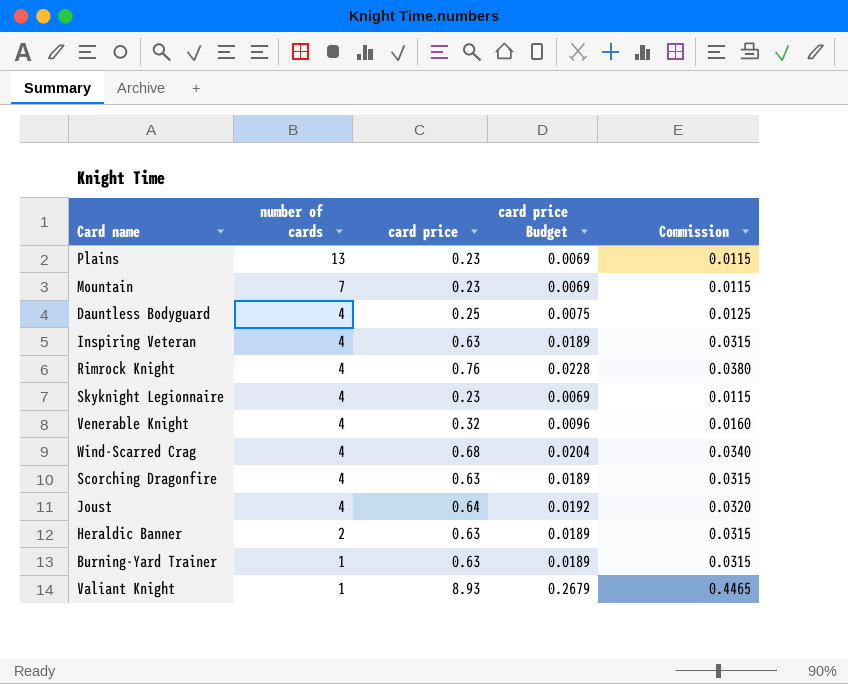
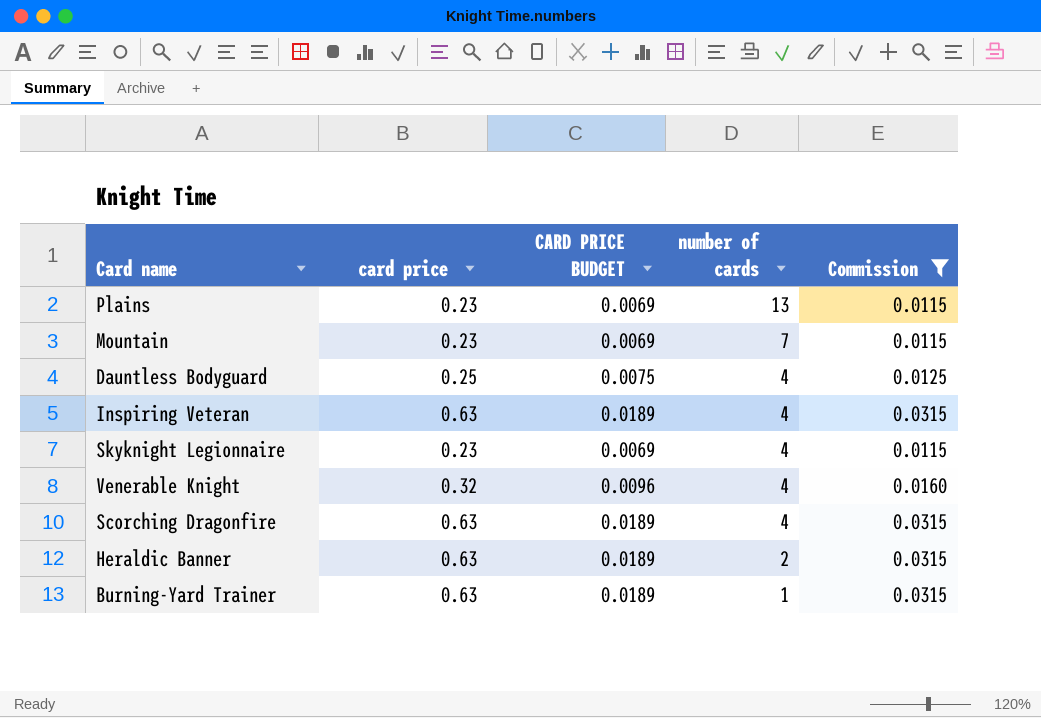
filter: none -> Commission <= 0.0315
column name: card price Budget -> CARD PRICE BUDGET
column number of cards | position: 2 -> 4

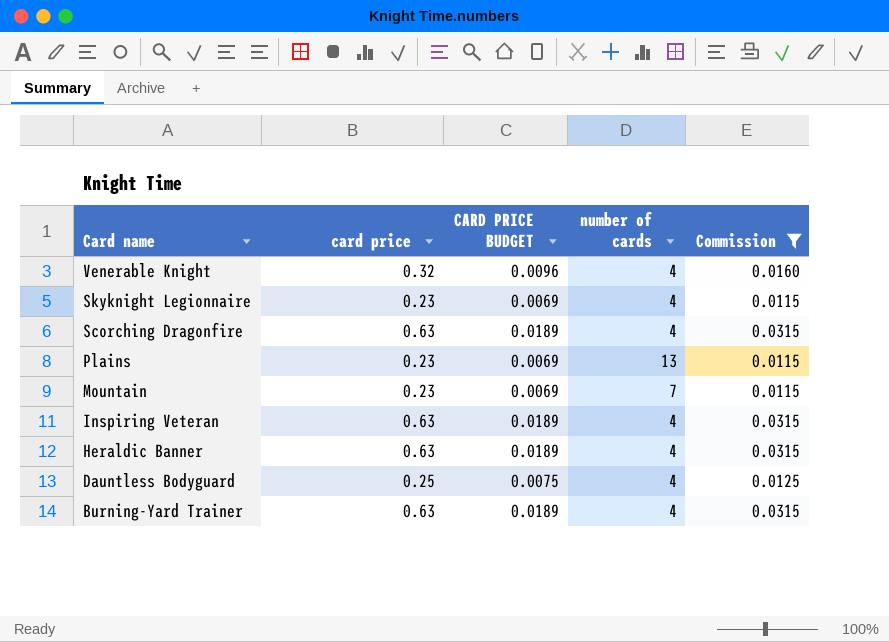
row order: number of cards descending -> Card name descending
Heraldic Banner | number of cards: 2 -> 4
Burning-Yard Trainer | number of cards: 1 -> 4

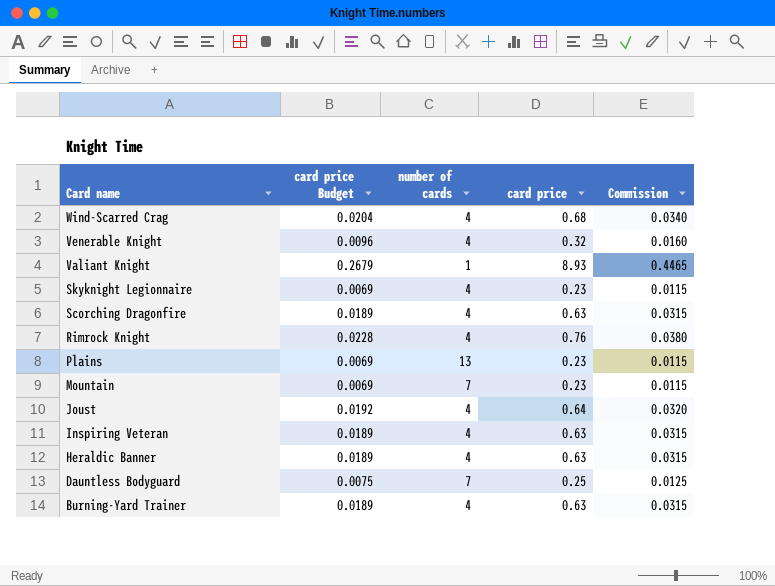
filter: Commission <= 0.0315 -> none
column name: CARD PRICE BUDGET -> card price Budget
column card price | position: 2 -> 4
Dauntless Bodyguard | number of cards: 4 -> 7

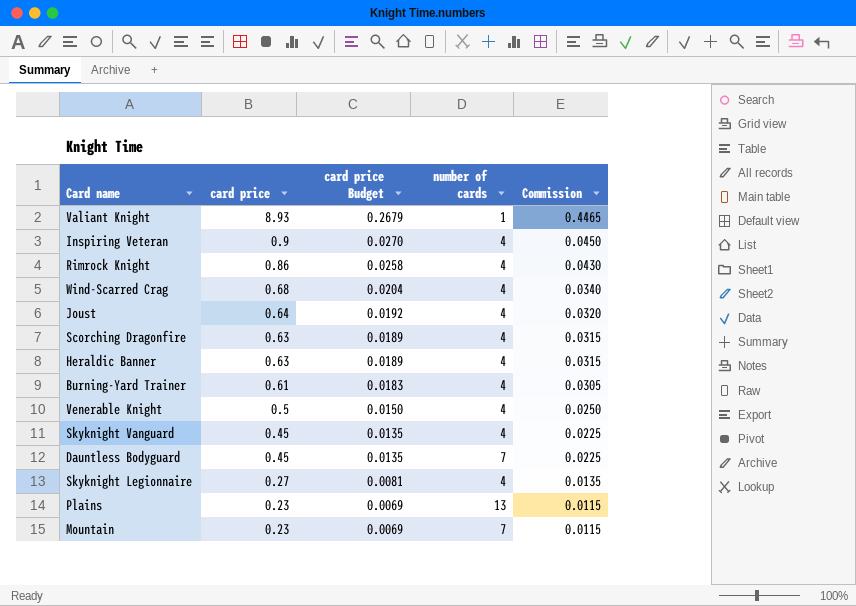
row order: Card name descending -> card price descending
column card price | position: 4 -> 2
Inspiring Veteran | card price: 0.63 -> 0.9
Inspiring Veteran | card price Budget: 0.0189 -> 0.0270
Inspiring Veteran | Commission: 0.0315 -> 0.0450
Rimrock Knight | card price: 0.76 -> 0.86
Rimrock Knight | card price Budget: 0.0228 -> 0.0258
Rimrock Knight | Commission: 0.0380 -> 0.0430
Burning-Yard Trainer | card price: 0.63 -> 0.61
Burning-Yard Trainer | card price Budget: 0.0189 -> 0.0183
Burning-Yard Trainer | Commission: 0.0315 -> 0.0305
Venerable Knight | card price: 0.32 -> 0.5
Venerable Knight | card price Budget: 0.0096 -> 0.0150
Venerable Knight | Commission: 0.0160 -> 0.0250
row Skyknight Vanguard: none -> 0.45 | 0.0135 | 4 | 0.0225
Dauntless Bodyguard | card price: 0.25 -> 0.45
Dauntless Bodyguard | card price Budget: 0.0075 -> 0.0135
Dauntless Bodyguard | Commission: 0.0125 -> 0.0225
Skyknight Legionnaire | card price: 0.23 -> 0.27
Skyknight Legionnaire | card price Budget: 0.0069 -> 0.0081
Skyknight Legionnaire | Commission: 0.0115 -> 0.0135

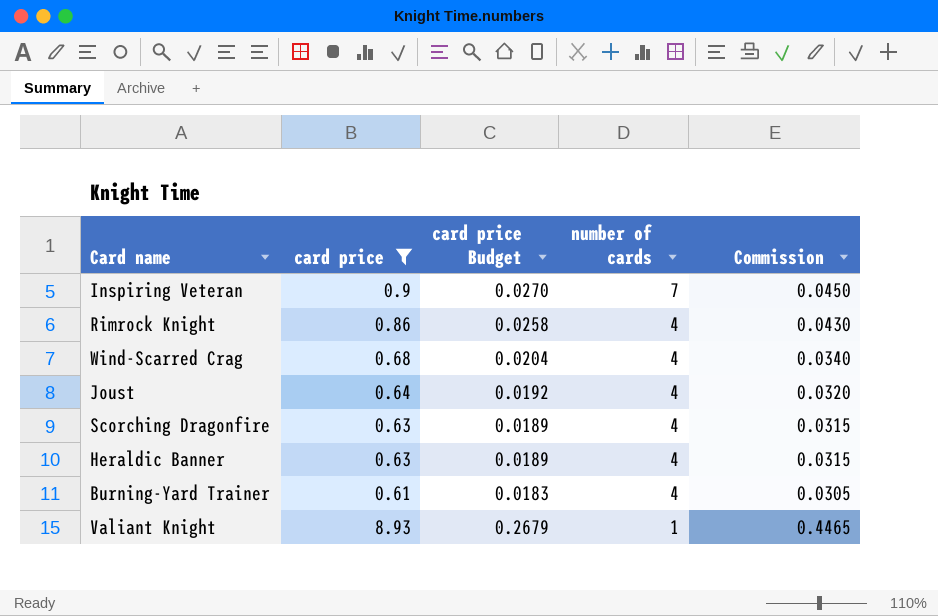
filter: none -> card price >= 0.61
row order: card price descending -> number of cards descending
Inspiring Veteran | number of cards: 4 -> 7

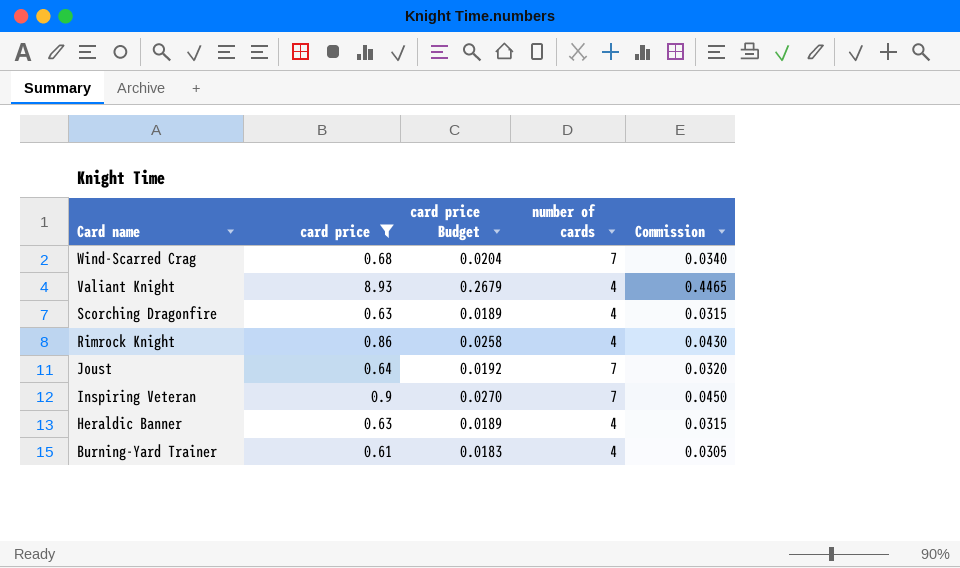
row order: number of cards descending -> Card name descending
Wind-Scarred Crag | number of cards: 4 -> 7
Valiant Knight | number of cards: 1 -> 4
Joust | number of cards: 4 -> 7

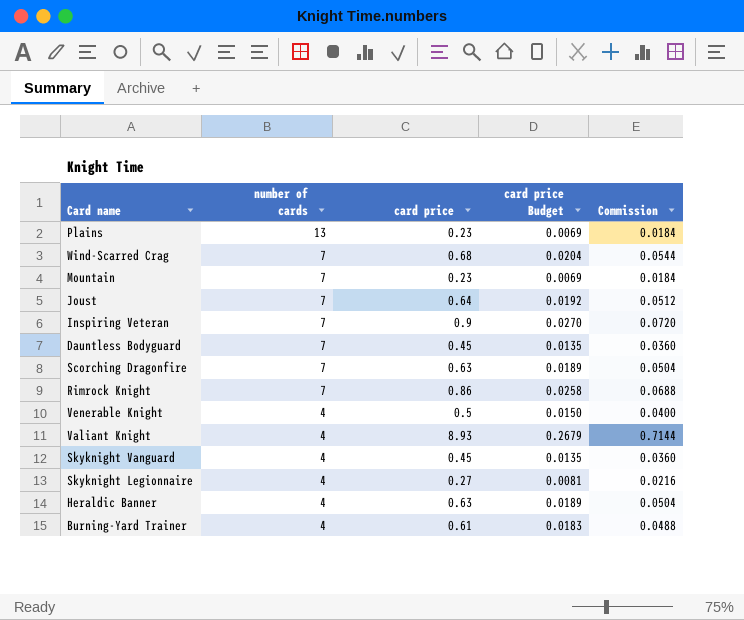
filter: card price >= 0.61 -> none
row order: Card name descending -> number of cards descending
column number of cards | position: 4 -> 2
column Commission | formula: [card price] * 0.05 -> [card price] * 0.08
Scorching Dragonfire | number of cards: 4 -> 7
Rimrock Knight | number of cards: 4 -> 7

